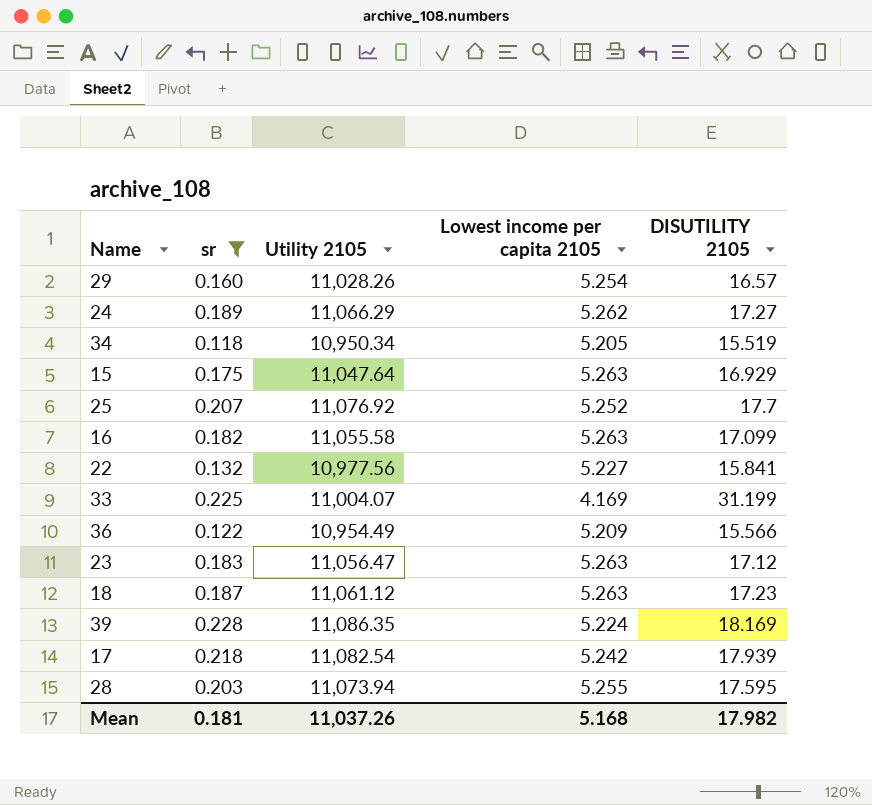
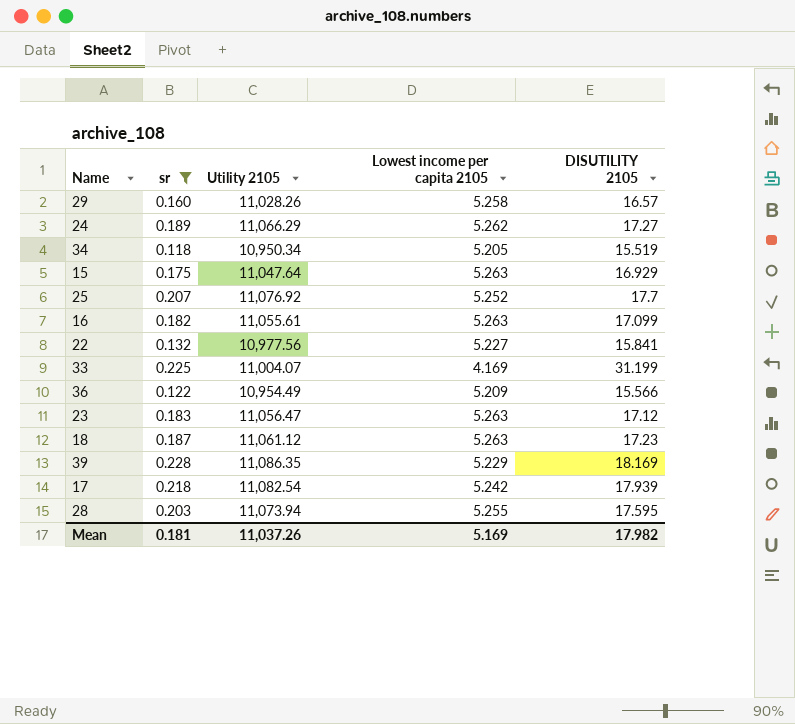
29 | Lowest income per capita 2105: 5.254 -> 5.258
16 | Utility 2105: 11,055.58 -> 11,055.61
39 | Lowest income per capita 2105: 5.224 -> 5.229
Mean | Lowest income per capita 2105: 5.168 -> 5.169

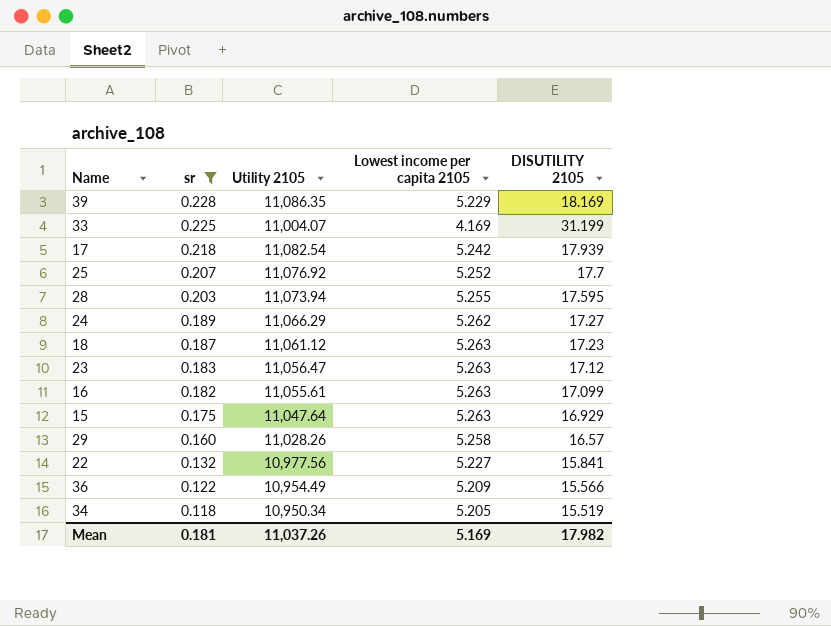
row order: none -> sr descending

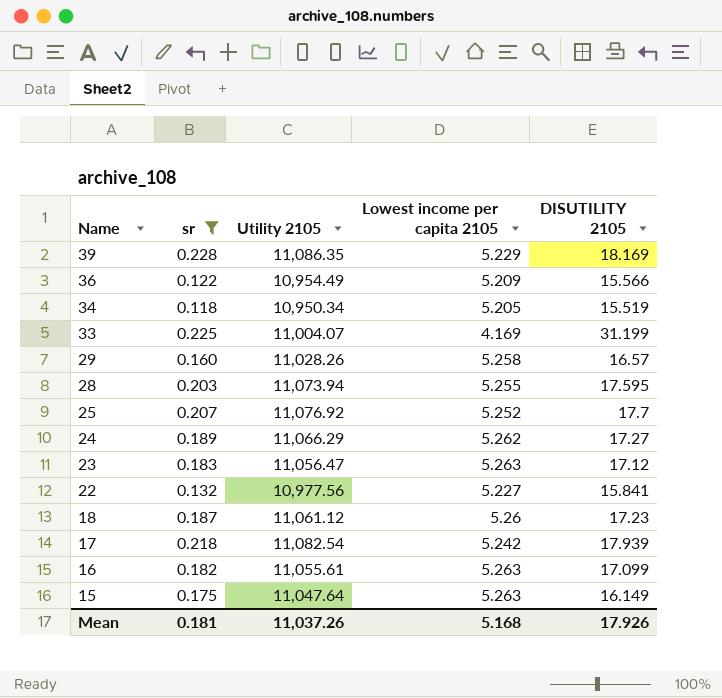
row order: sr descending -> Name descending
18 | Lowest income per capita 2105: 5.263 -> 5.26
15 | DISUTILITY 2105: 16.929 -> 16.149
Mean | Lowest income per capita 2105: 5.169 -> 5.168
Mean | DISUTILITY 2105: 17.982 -> 17.926

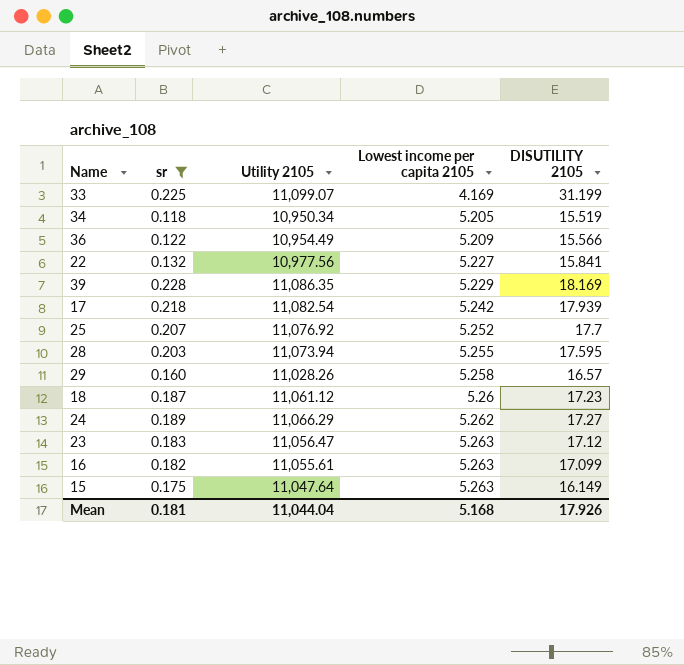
row order: Name descending -> Lowest income per capita 2105 ascending
33 | Utility 2105: 11,004.07 -> 11,099.07
Mean | Utility 2105: 11,037.26 -> 11,044.04

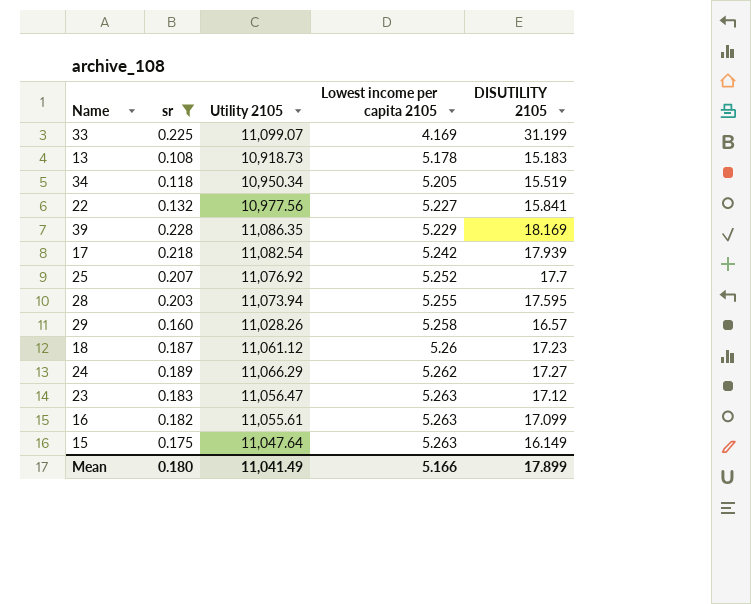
row 36: 0.122 | 10,954.49 | 5.209 | 15.566 -> none
row 13: none -> 0.108 | 10,918.73 | 5.178 | 15.183
Mean | sr: 0.181 -> 0.180
Mean | Utility 2105: 11,044.04 -> 11,041.49
Mean | Lowest income per capita 2105: 5.168 -> 5.166
Mean | DISUTILITY 2105: 17.926 -> 17.899

